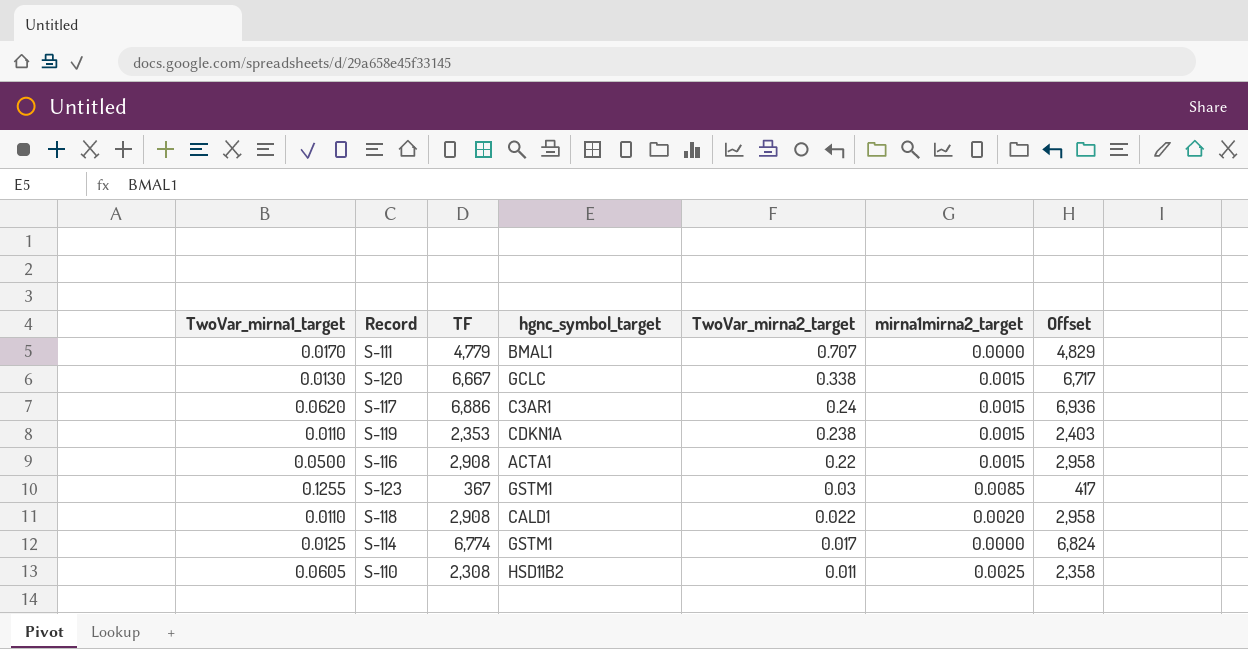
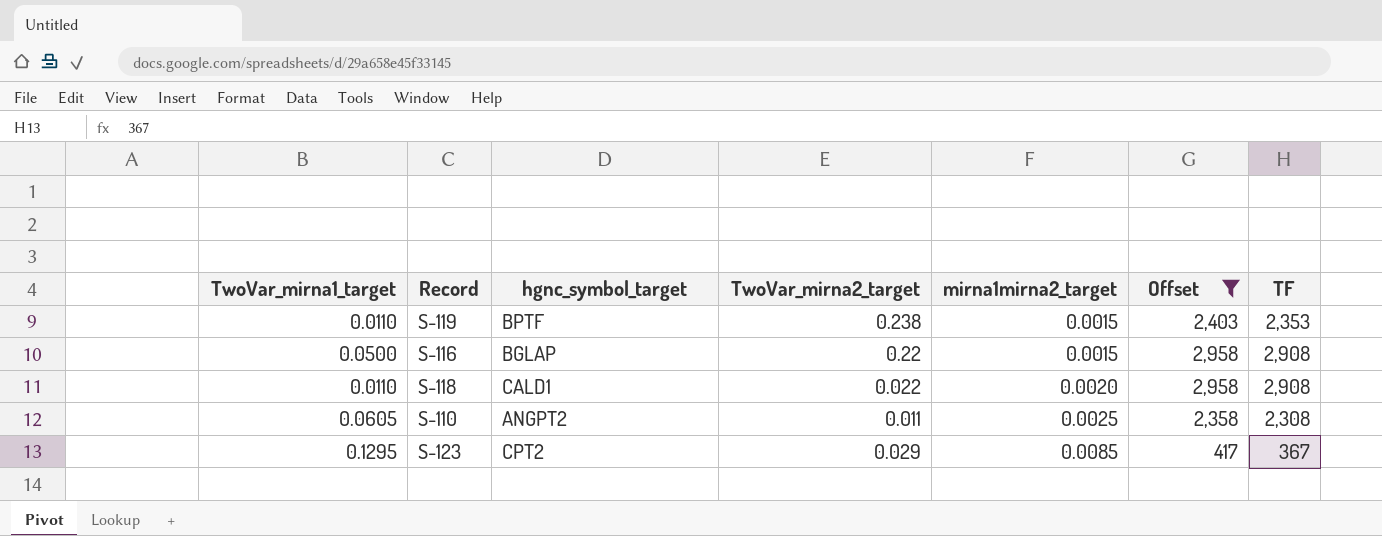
filter: none -> Offset <= 2,958
row order: TwoVar_mirna2_target descending -> mirna1mirna2_target ascending
column TF | position: 3 -> 7
S-119 | hgnc_symbol_target: CDKN1A -> BPTF
S-116 | hgnc_symbol_target: ACTA1 -> BGLAP
S-110 | hgnc_symbol_target: HSD11B2 -> ANGPT2
S-123 | TwoVar_mirna1_target: 0.1255 -> 0.1295
S-123 | hgnc_symbol_target: GSTM1 -> CPT2
S-123 | TwoVar_mirna2_target: 0.03 -> 0.029

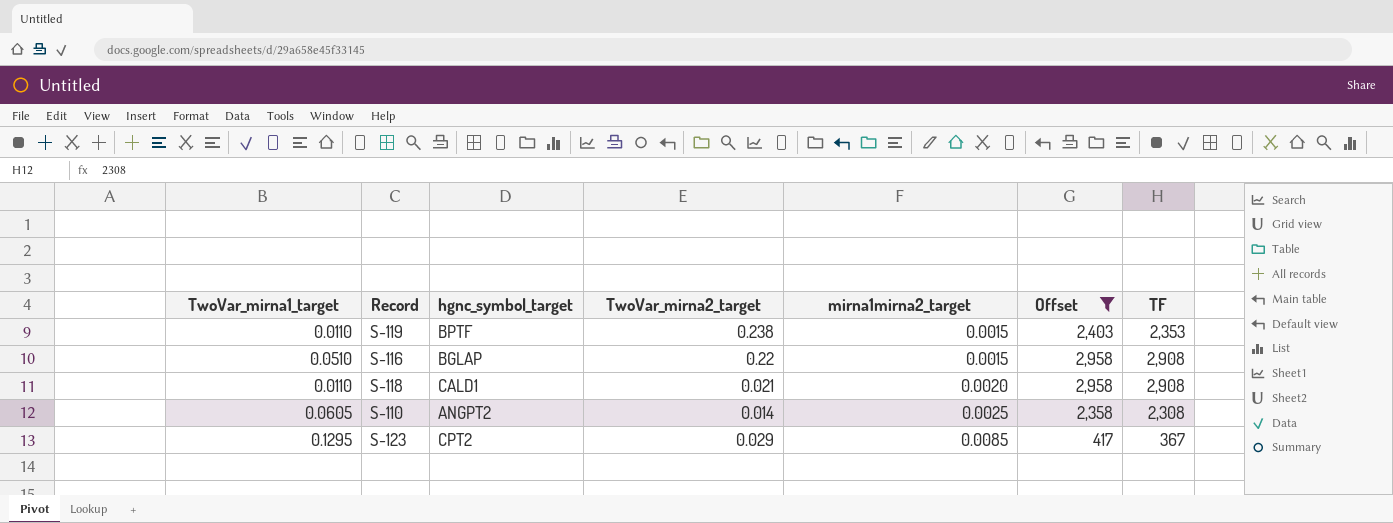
S-116 | TwoVar_mirna1_target: 0.0500 -> 0.0510
S-118 | TwoVar_mirna2_target: 0.022 -> 0.021
S-110 | TwoVar_mirna2_target: 0.011 -> 0.014

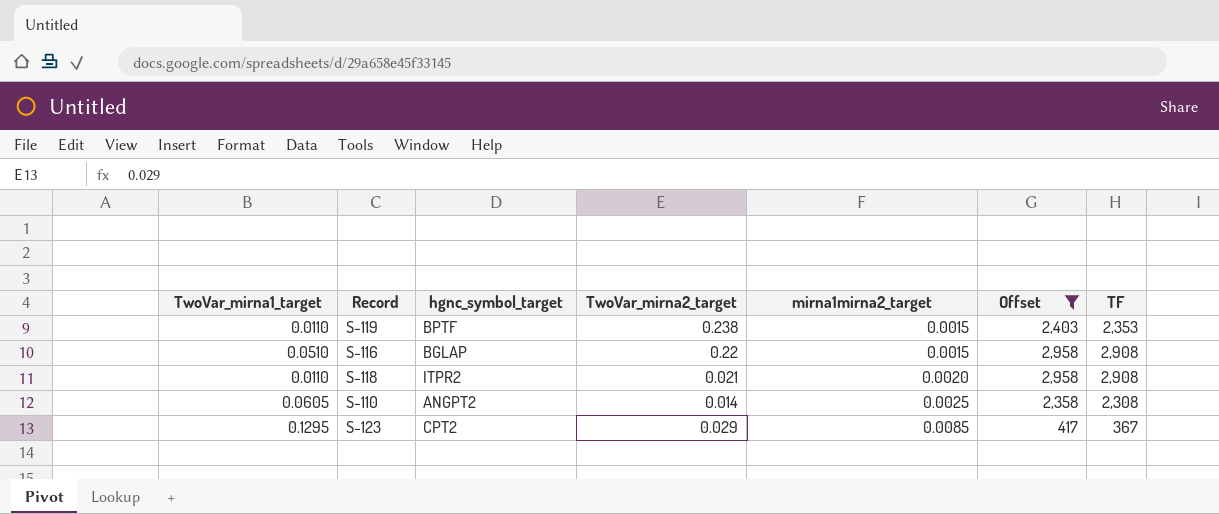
S-118 | hgnc_symbol_target: CALD1 -> ITPR2

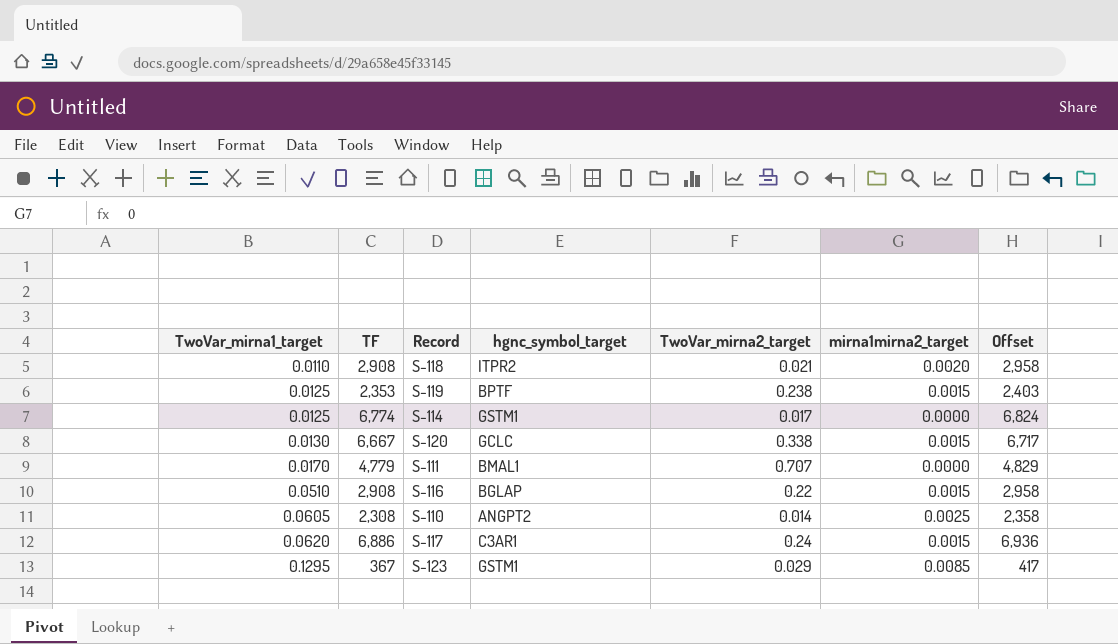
filter: Offset <= 2,958 -> none
row order: mirna1mirna2_target ascending -> TwoVar_mirna1_target ascending
column TF | position: 7 -> 2
S-119 | TwoVar_mirna1_target: 0.0110 -> 0.0125
S-123 | hgnc_symbol_target: CPT2 -> GSTM1

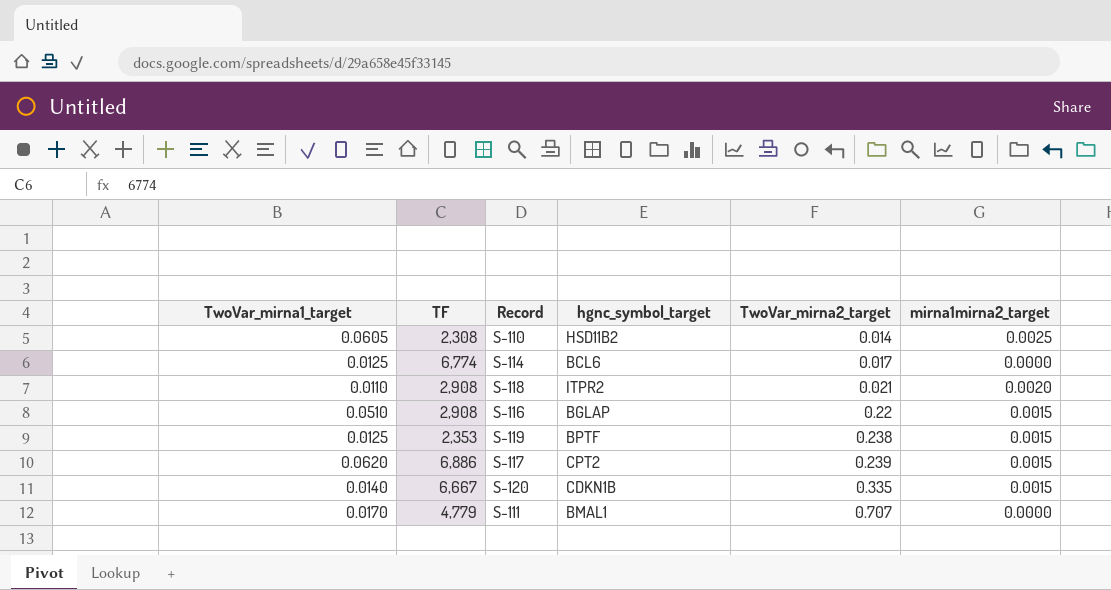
row order: TwoVar_mirna1_target ascending -> TwoVar_mirna2_target ascending
column Offset | formula: [TF] + 50 -> none
row S-123: 0.1295 | 367 | GSTM1 | 0.029 | 0.0085 | 417 -> none
S-110 | hgnc_symbol_target: ANGPT2 -> HSD11B2
S-114 | hgnc_symbol_target: GSTM1 -> BCL6
S-117 | hgnc_symbol_target: C3AR1 -> CPT2
S-117 | TwoVar_mirna2_target: 0.24 -> 0.239
S-120 | TwoVar_mirna1_target: 0.0130 -> 0.0140
S-120 | hgnc_symbol_target: GCLC -> CDKN1B
S-120 | TwoVar_mirna2_target: 0.338 -> 0.335

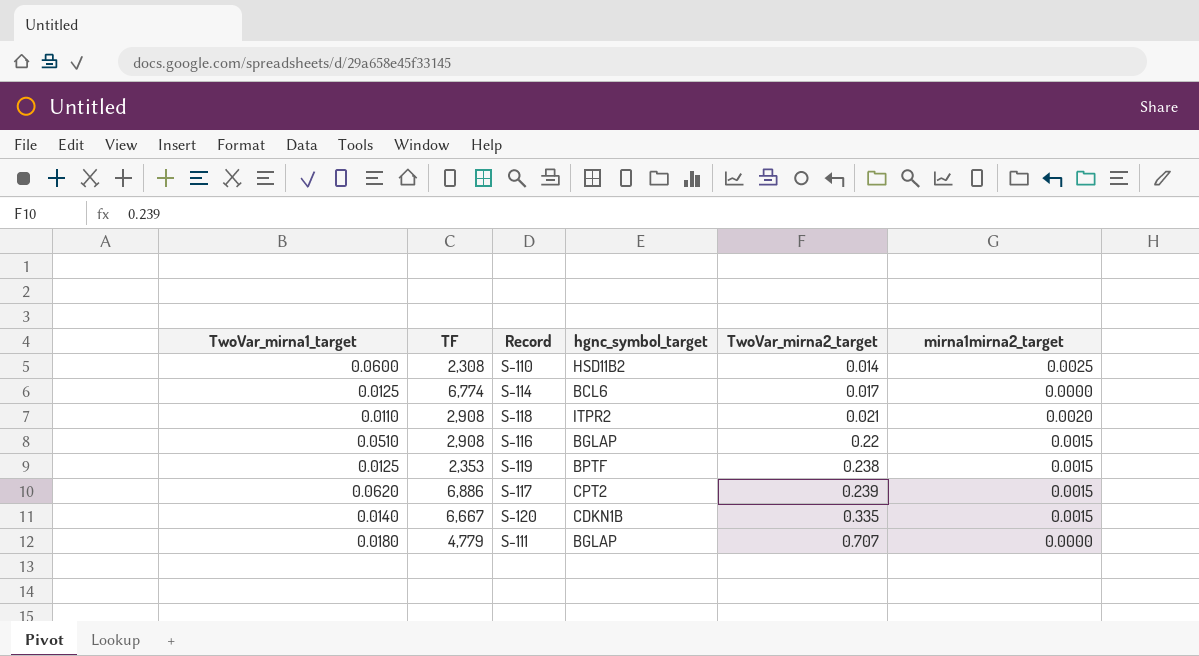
S-110 | TwoVar_mirna1_target: 0.0605 -> 0.0600
S-111 | TwoVar_mirna1_target: 0.0170 -> 0.0180
S-111 | hgnc_symbol_target: BMAL1 -> BGLAP

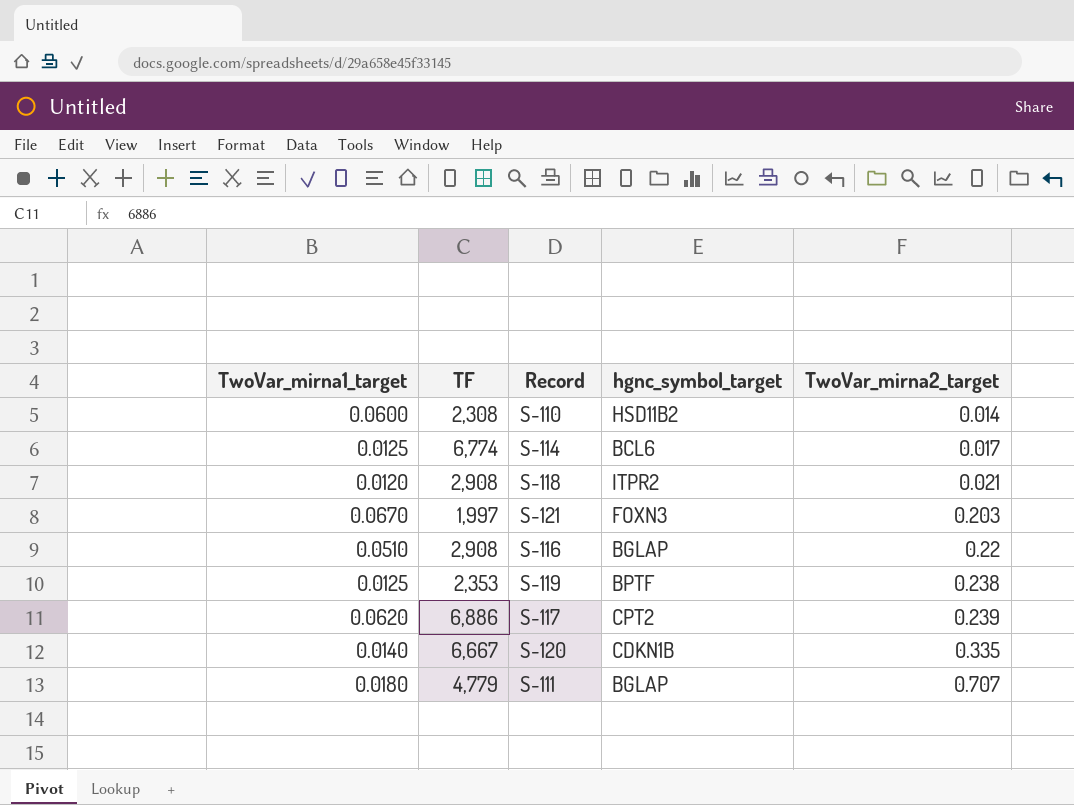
column mirna1mirna2_target | position: 6 -> none
S-118 | TwoVar_mirna1_target: 0.0110 -> 0.0120
row S-121: none -> 0.0670 | 1,997 | FOXN3 | 0.203

